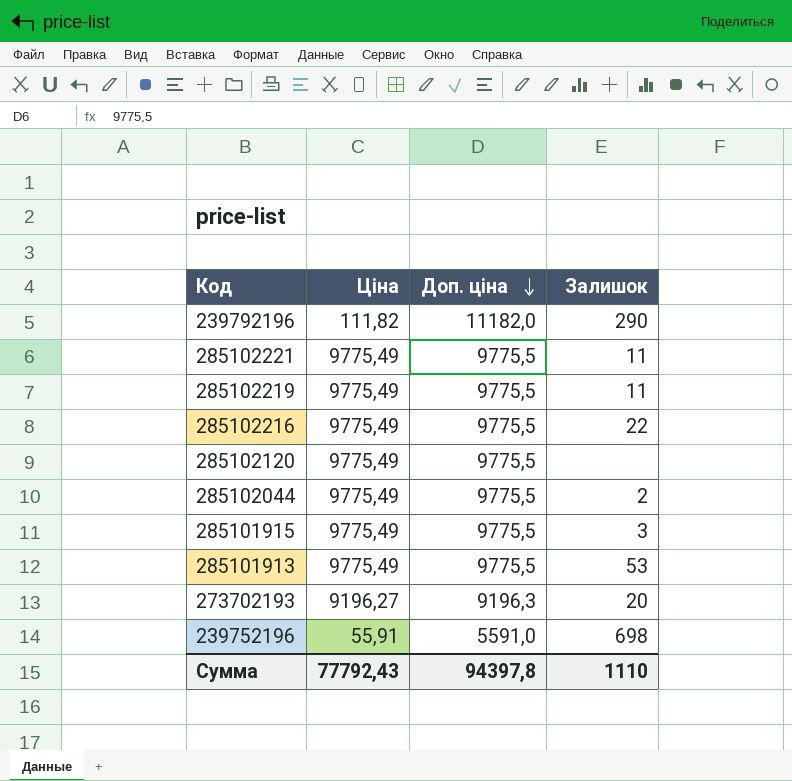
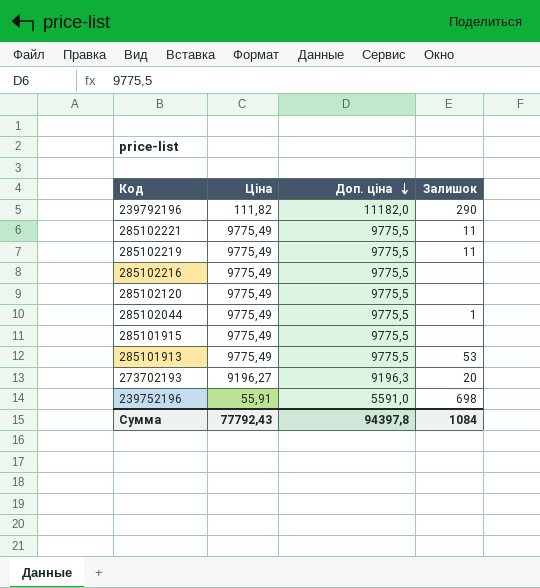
285102216 | Залишок: 22 -> none
285102044 | Залишок: 2 -> 1
285101915 | Залишок: 3 -> none
Сумма | Залишок: 1110 -> 1084

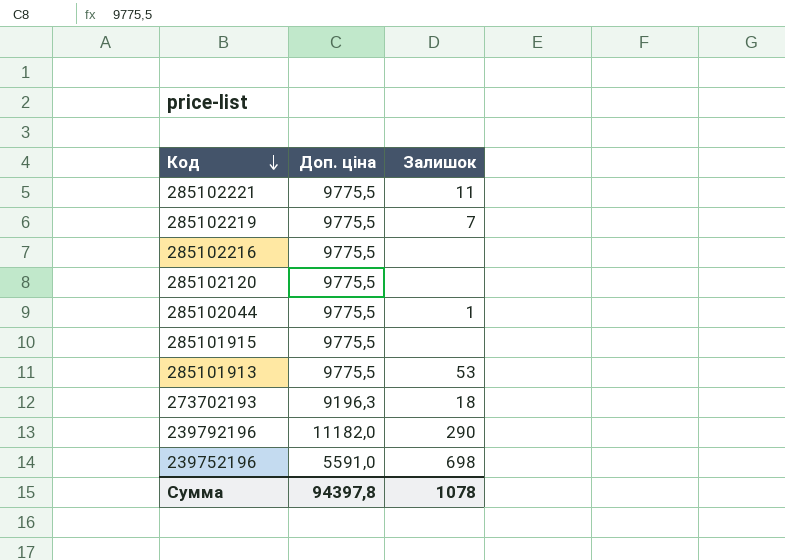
row order: Доп. ціна descending -> Код descending
column Ціна | position: 2 -> none
285102219 | Залишок: 11 -> 7
273702193 | Залишок: 20 -> 18
Сумма | Залишок: 1084 -> 1078

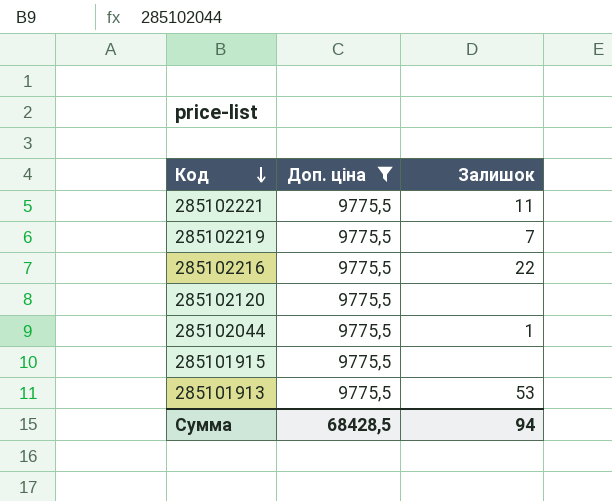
filter: none -> Доп. ціна = 9775,5
285102216 | Залишок: none -> 22
Сумма | Доп. ціна: 94397,8 -> 68428,5
Сумма | Залишок: 1078 -> 94

